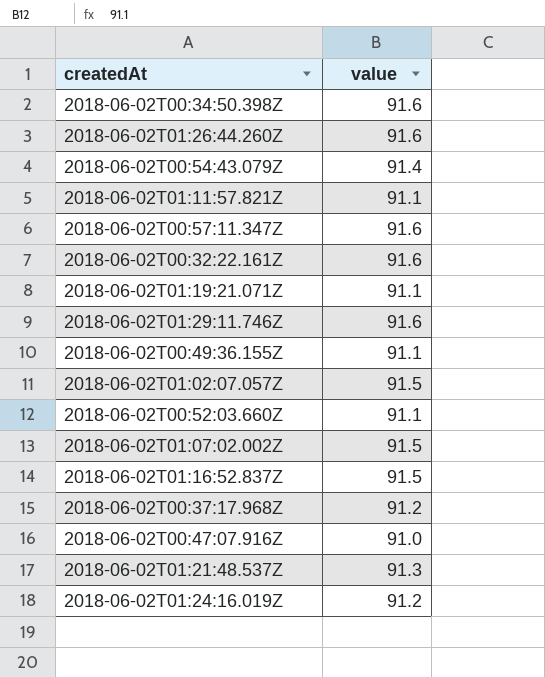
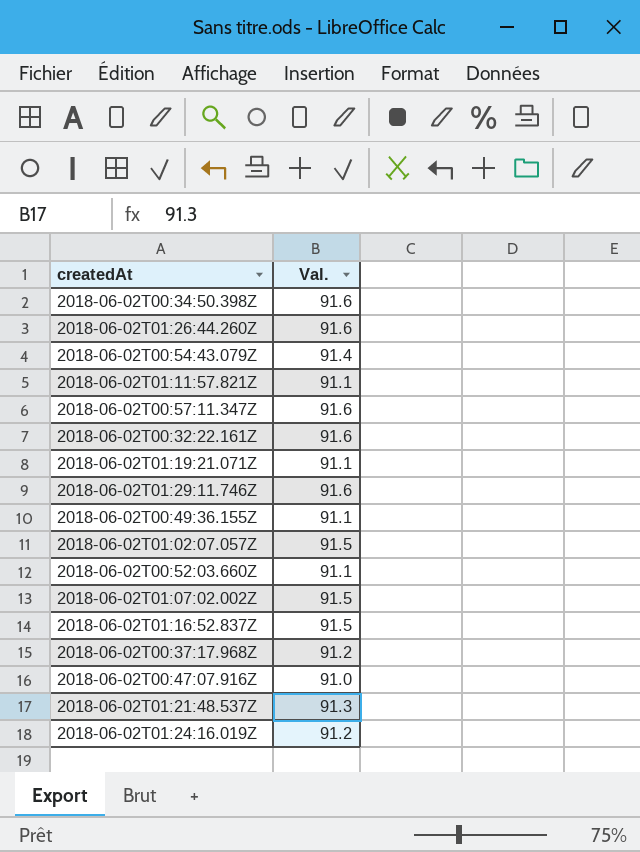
column name: value -> Val.

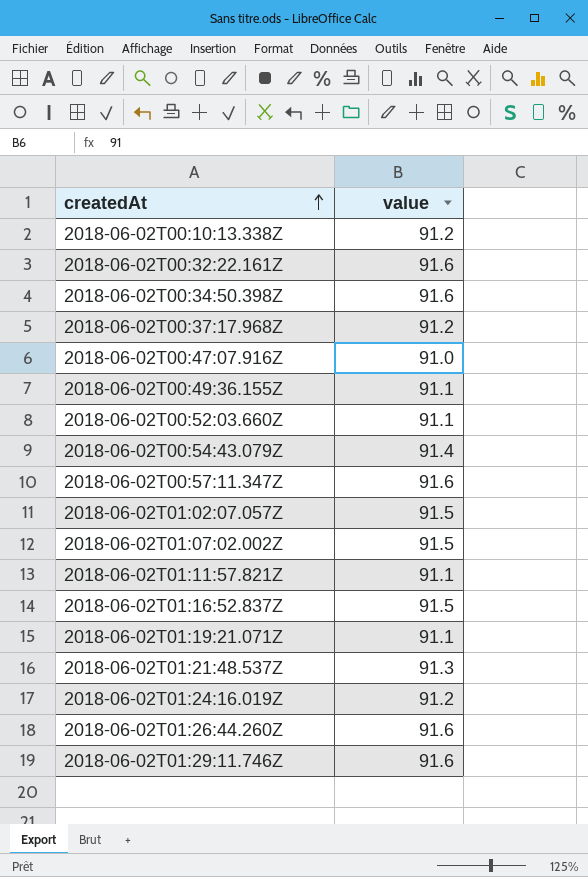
row order: none -> createdAt ascending
column name: Val. -> value
row 2018-06-02T00:10:13.338Z: none -> 91.2

